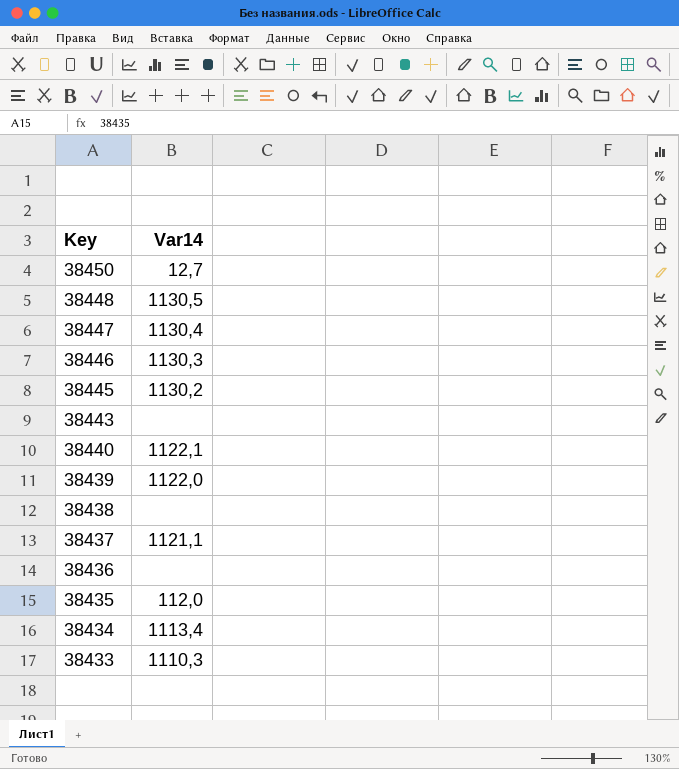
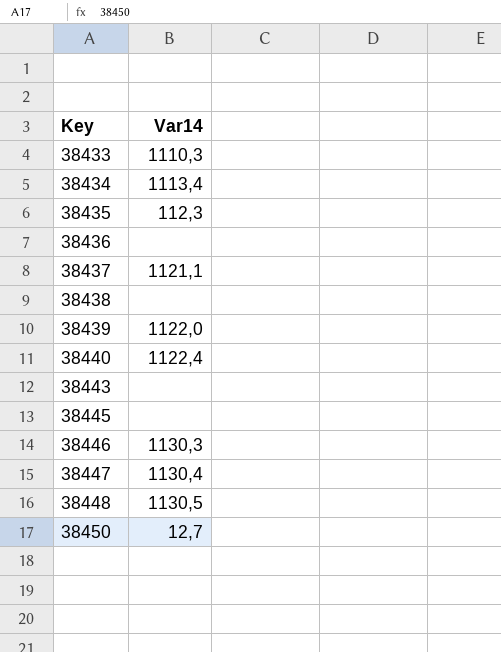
row order: Key descending -> Key ascending
38435 | Var14: 112,0 -> 112,3
38440 | Var14: 1122,1 -> 1122,4
38445 | Var14: 1130,2 -> none

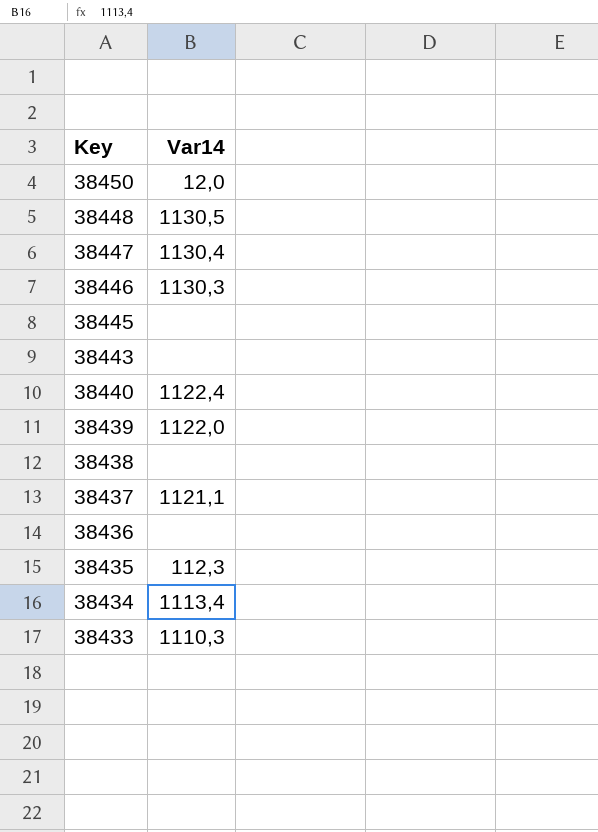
row order: Key ascending -> Key descending
38450 | Var14: 12,7 -> 12,0

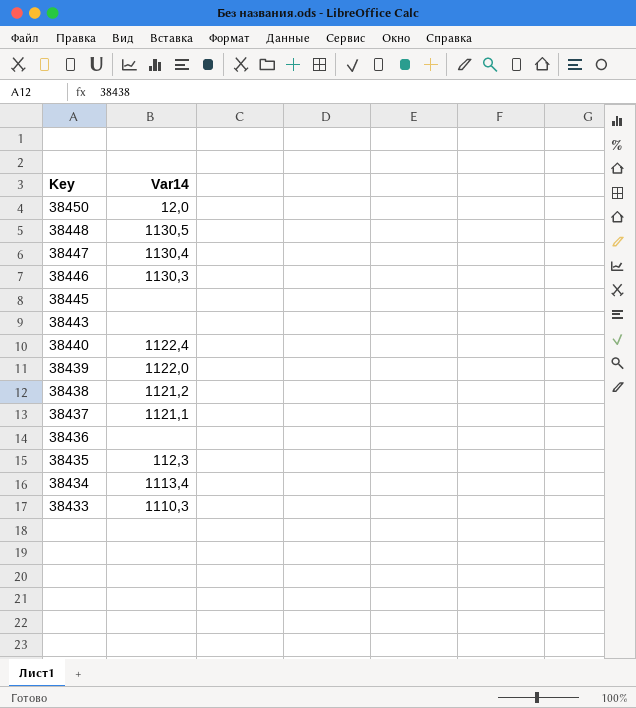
38438 | Var14: none -> 1121,2

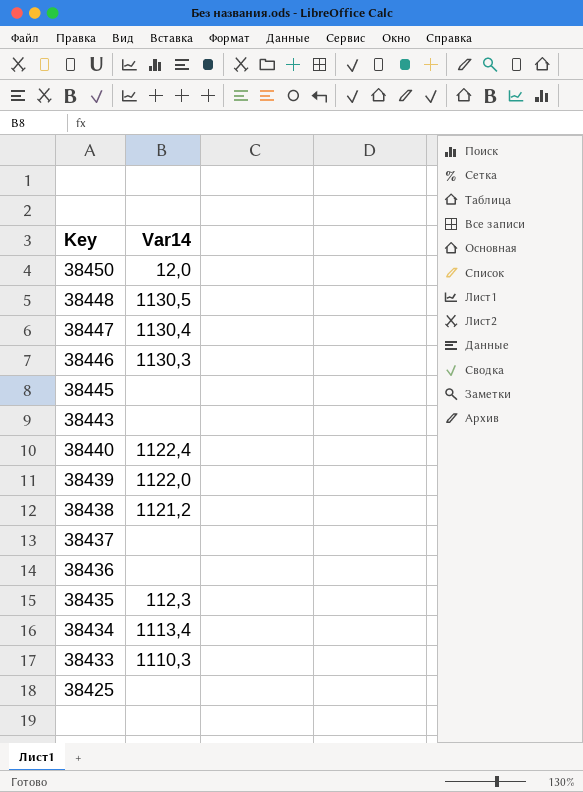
38437 | Var14: 1121,1 -> none
row 38425: none -> none

